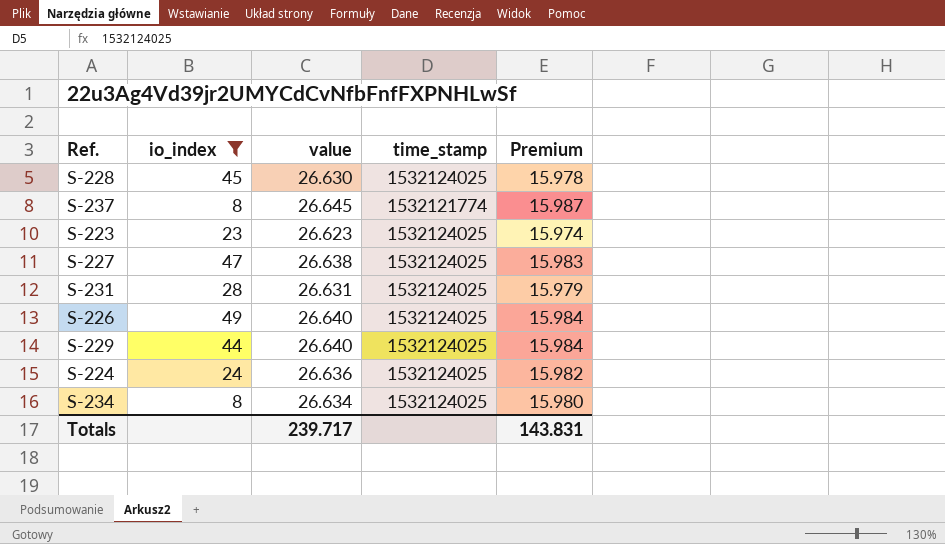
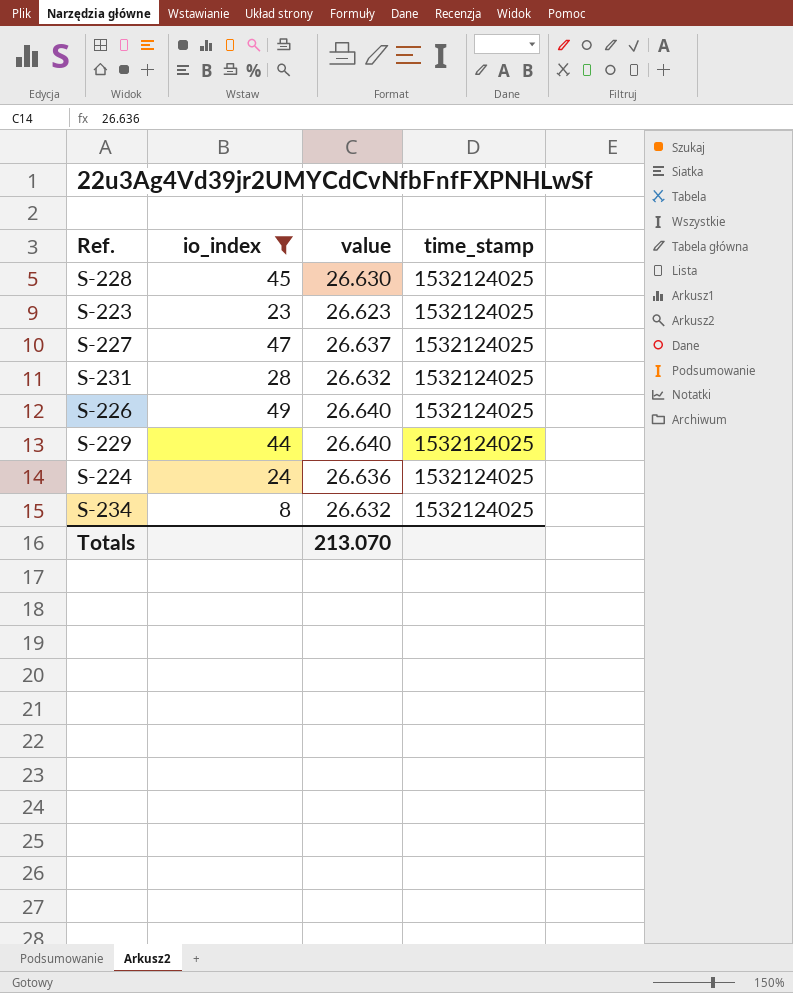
column Premium | formula: [value] * 0.6 -> none
row S-237: 8 | 26.645 | 1532121774 | 15.987 -> none
S-227 | value: 26.638 -> 26.637
S-231 | value: 26.631 -> 26.632
S-234 | value: 26.634 -> 26.632
Totals | value: 239.717 -> 213.070

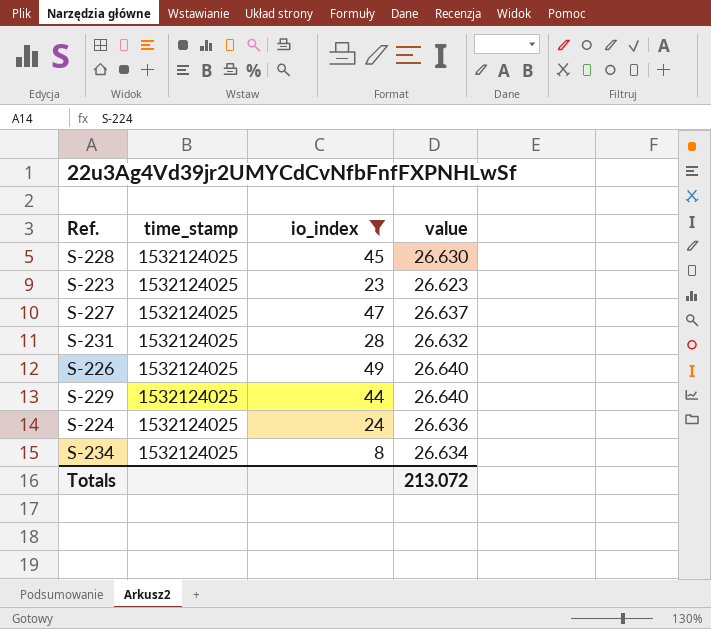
column time_stamp | position: 4 -> 2
S-234 | value: 26.632 -> 26.634
Totals | value: 213.070 -> 213.072

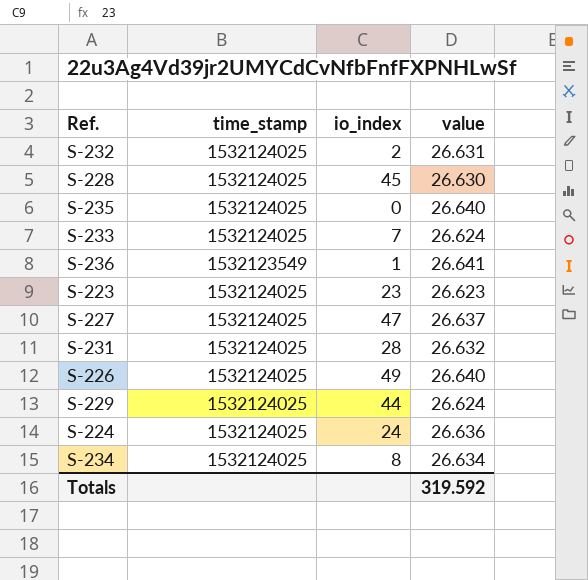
filter: io_index >= 8 -> none
S-229 | value: 26.640 -> 26.624
Totals | value: 213.072 -> 319.592

